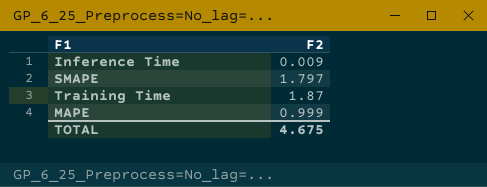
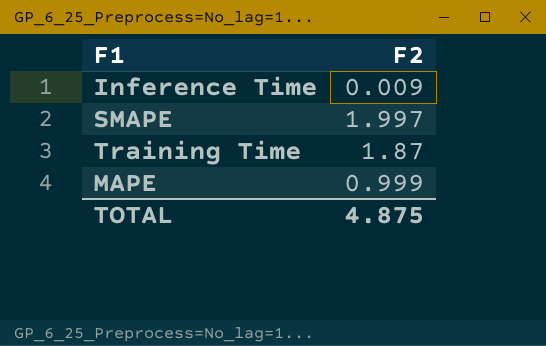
SMAPE | F2: 1.797 -> 1.997
TOTAL | F2: 4.675 -> 4.875

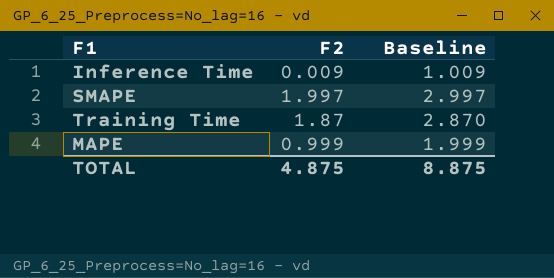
column Baseline | formula: none -> [F2] + 1

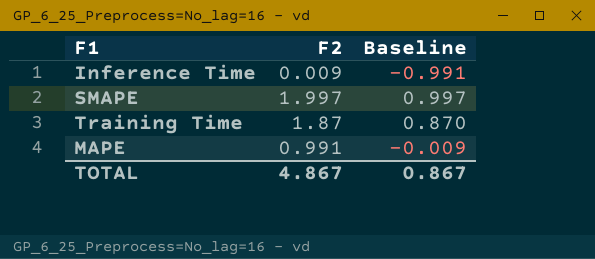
column Baseline | formula: [F2] + 1 -> [F2] - 1
MAPE | F2: 0.999 -> 0.991
TOTAL | F2: 4.875 -> 4.867
TOTAL | Baseline: 8.875 -> 0.867

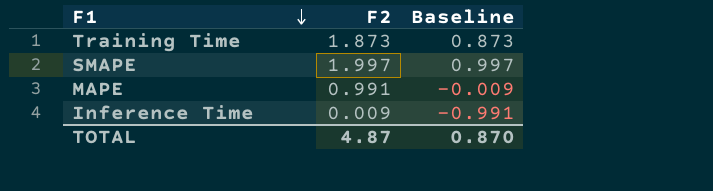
row order: none -> F1 descending
Training Time | F2: 1.87 -> 1.873
Training Time | Baseline: 0.870 -> 0.873
TOTAL | F2: 4.867 -> 4.87
TOTAL | Baseline: 0.867 -> 0.870

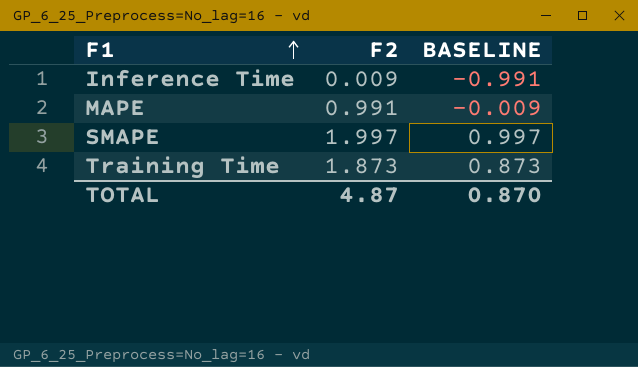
row order: F1 descending -> F1 ascending
column name: Baseline -> BASELINE

